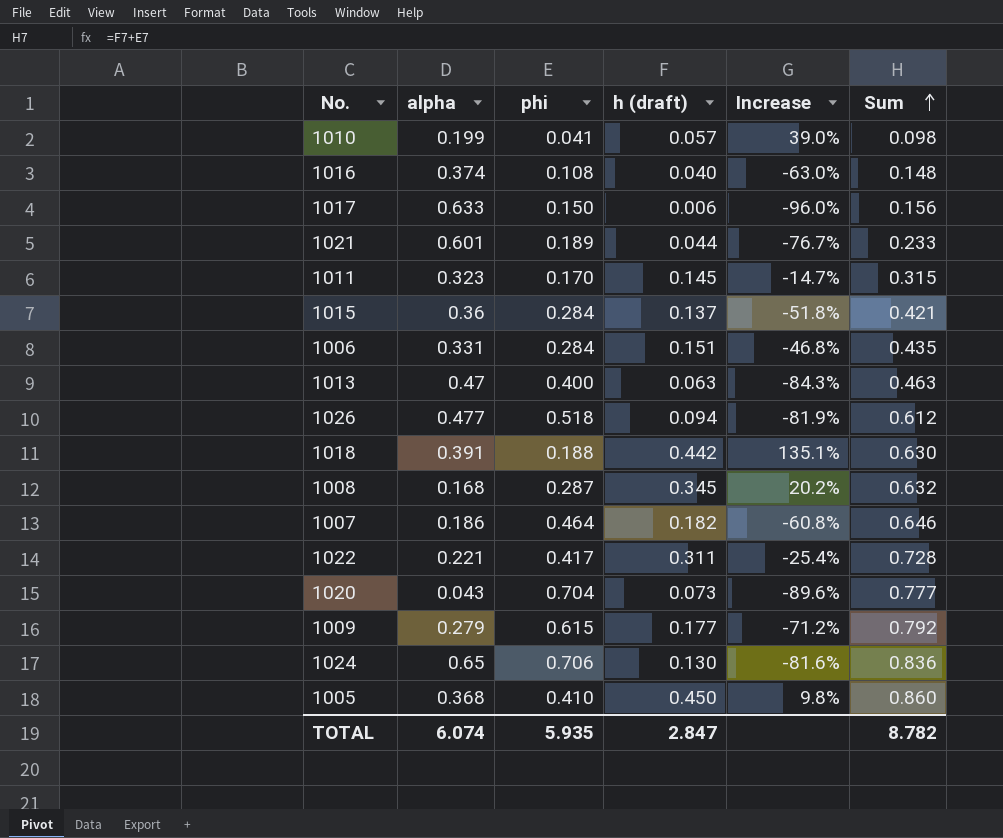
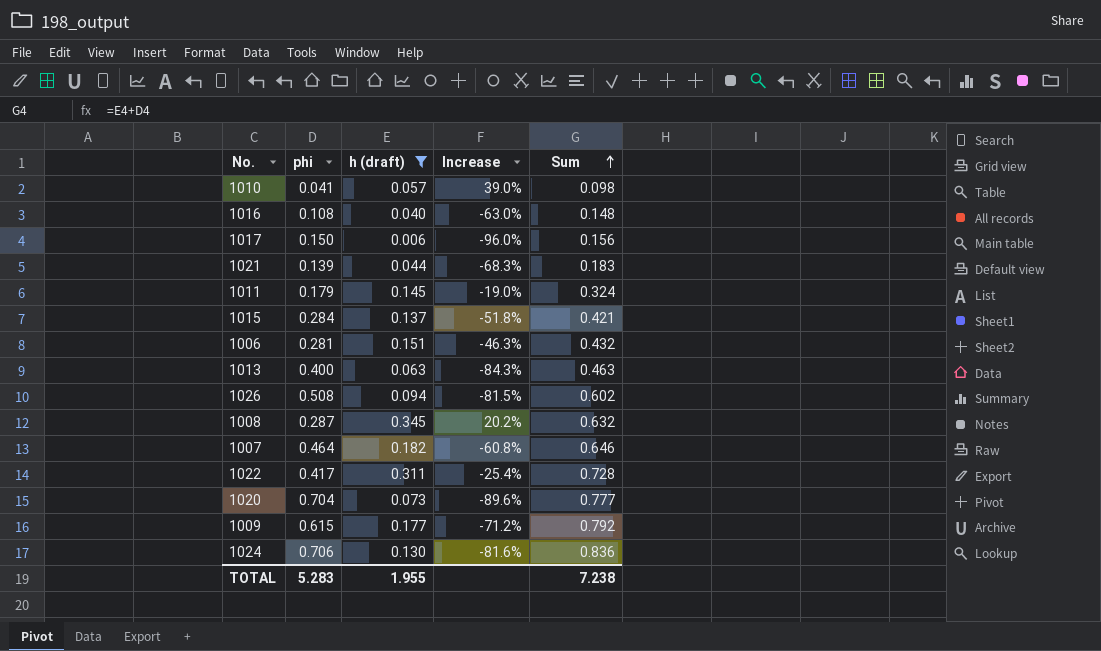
filter: none -> h (draft) <= 0.345
column alpha | position: 2 -> none
1021 | phi: 0.189 -> 0.139
1021 | Increase: -76.7% -> -68.3%
1021 | Sum: 0.233 -> 0.183
1011 | phi: 0.170 -> 0.179
1011 | Increase: -14.7% -> -19.0%
1011 | Sum: 0.315 -> 0.324
1006 | phi: 0.284 -> 0.281
1006 | Increase: -46.8% -> -46.3%
1006 | Sum: 0.435 -> 0.432
1026 | phi: 0.518 -> 0.508
1026 | Increase: -81.9% -> -81.5%
1026 | Sum: 0.612 -> 0.602
TOTAL | phi: 5.935 -> 5.283
TOTAL | h (draft): 2.847 -> 1.955
TOTAL | Sum: 8.782 -> 7.238

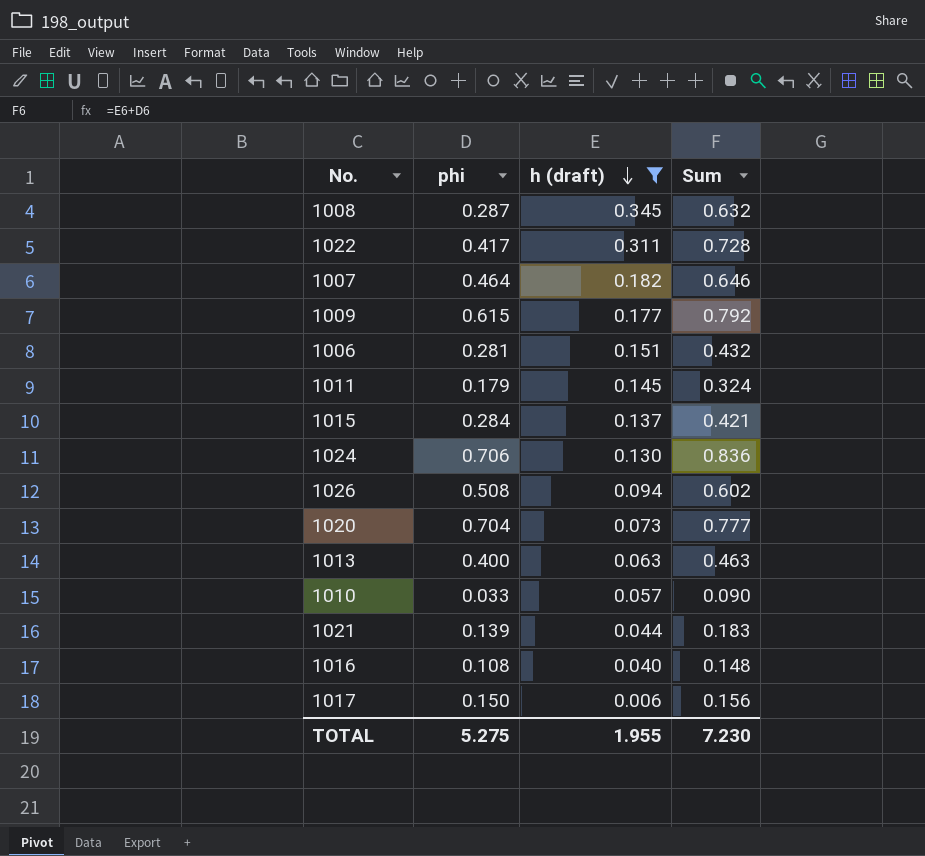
row order: Sum ascending -> h (draft) descending
column Increase | formula: ([h (draft)] - [phi]) / [phi] -> none
1010 | phi: 0.041 -> 0.033
1010 | Sum: 0.098 -> 0.090
TOTAL | phi: 5.283 -> 5.275
TOTAL | Sum: 7.238 -> 7.230

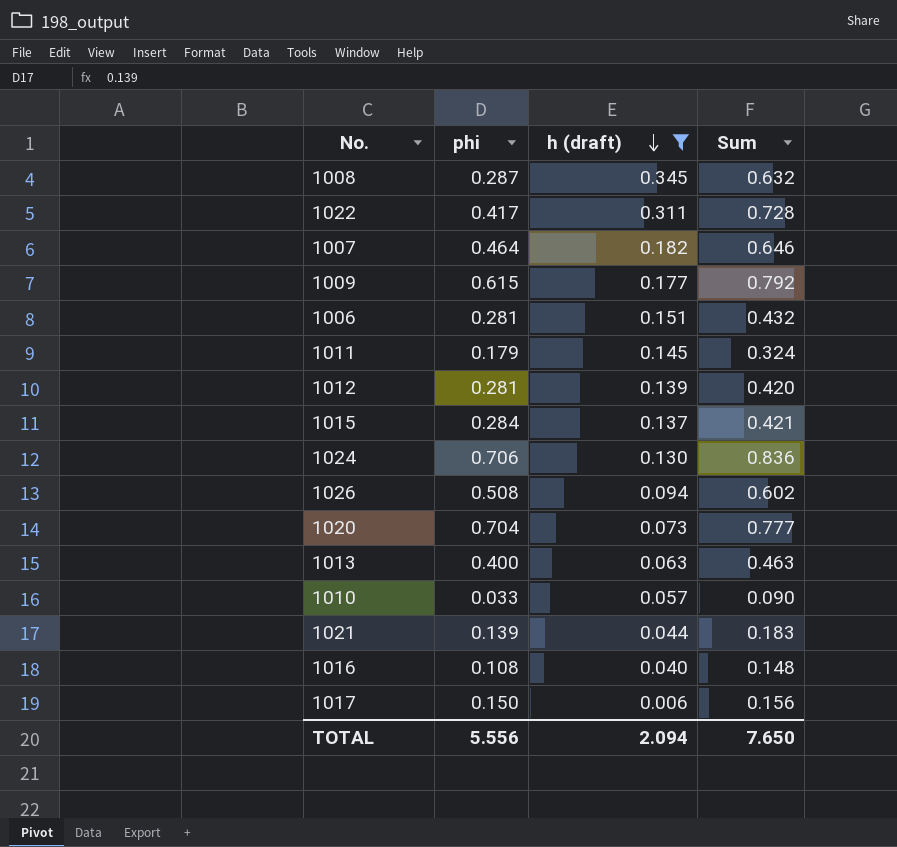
row 1012: none -> 0.281 | 0.139 | 0.420
TOTAL | phi: 5.275 -> 5.556
TOTAL | h (draft): 1.955 -> 2.094
TOTAL | Sum: 7.230 -> 7.650

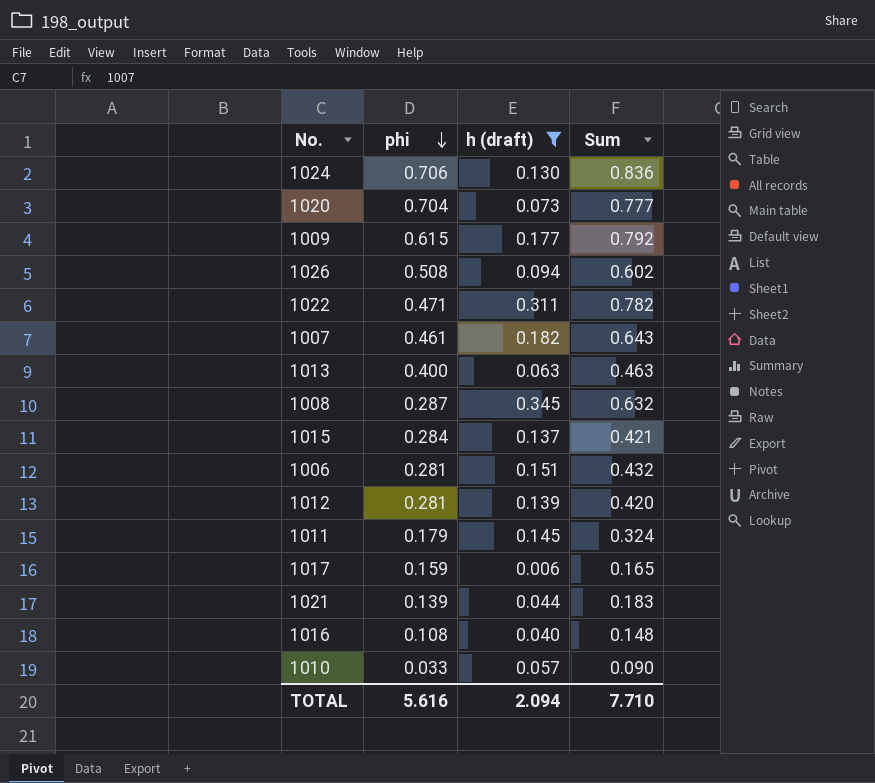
row order: h (draft) descending -> phi descending
1022 | phi: 0.417 -> 0.471
1022 | Sum: 0.728 -> 0.782
1007 | phi: 0.464 -> 0.461
1007 | Sum: 0.646 -> 0.643
1017 | phi: 0.150 -> 0.159
1017 | Sum: 0.156 -> 0.165
TOTAL | phi: 5.556 -> 5.616
TOTAL | Sum: 7.650 -> 7.710

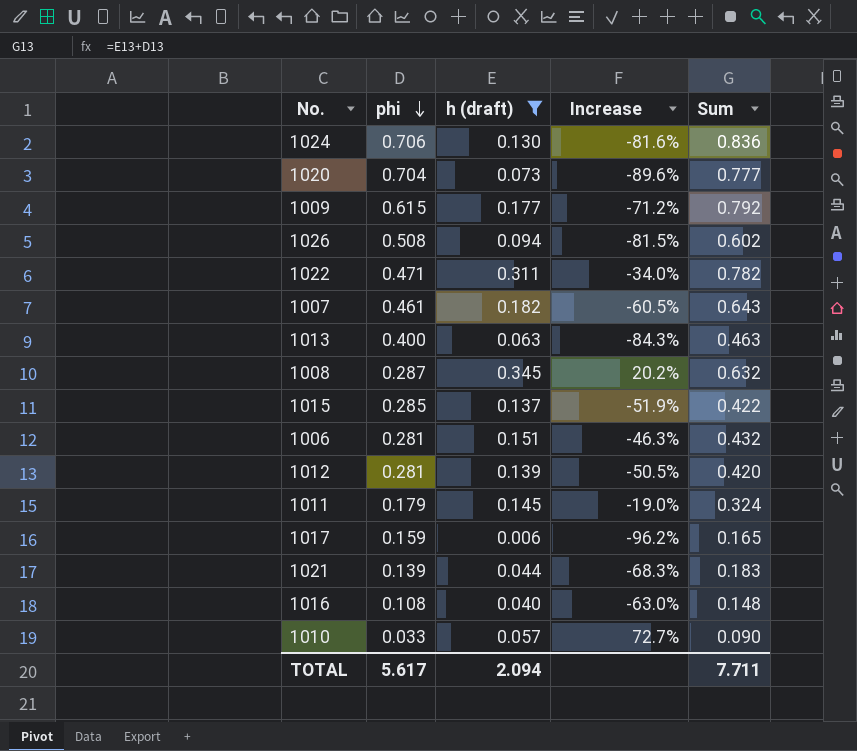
column Increase | formula: none -> ([h (draft)] - [phi]) / [phi]
1015 | phi: 0.284 -> 0.285
1015 | Sum: 0.421 -> 0.422
TOTAL | phi: 5.616 -> 5.617
TOTAL | Sum: 7.710 -> 7.711

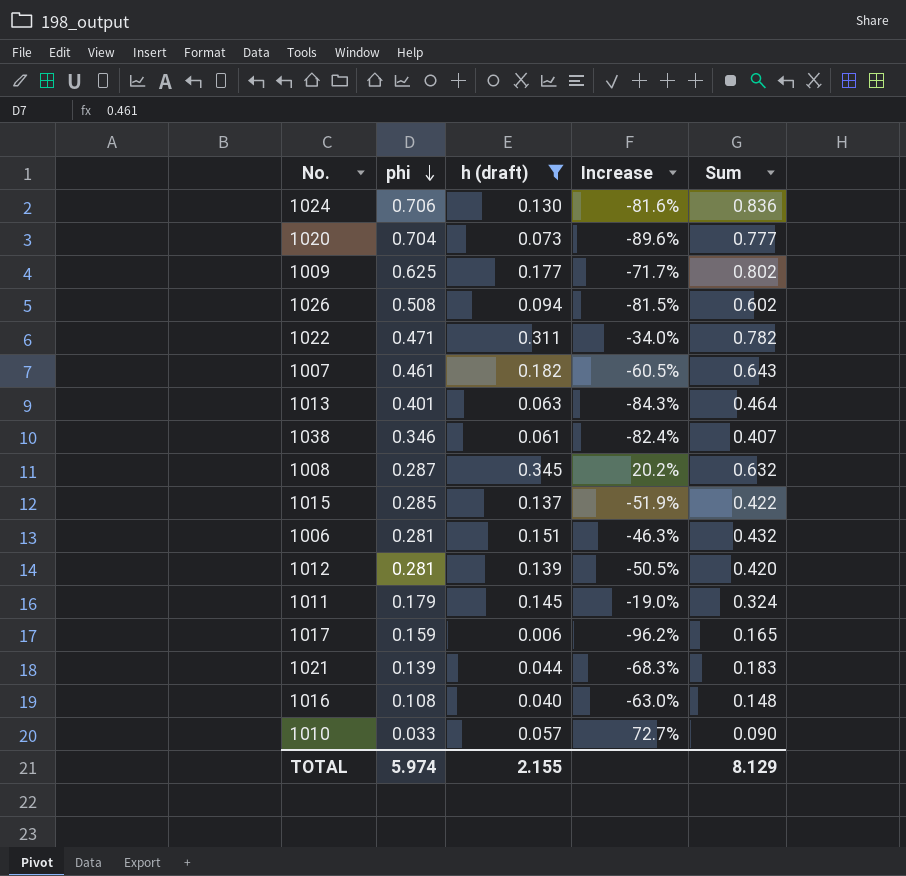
1009 | phi: 0.615 -> 0.625
1009 | Increase: -71.2% -> -71.7%
1009 | Sum: 0.792 -> 0.802
1013 | phi: 0.400 -> 0.401
1013 | Sum: 0.463 -> 0.464
row 1038: none -> 0.346 | 0.061 | -82.4% | 0.407
TOTAL | phi: 5.617 -> 5.974
TOTAL | h (draft): 2.094 -> 2.155
TOTAL | Sum: 7.711 -> 8.129

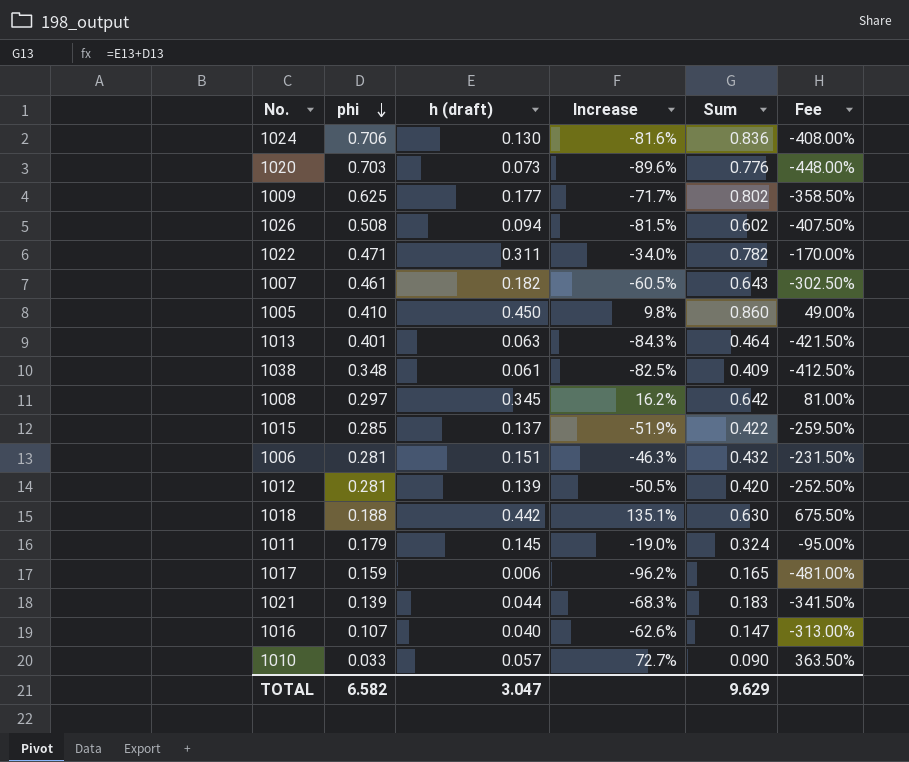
filter: h (draft) <= 0.345 -> none
column Fee | formula: none -> [Increase] * 5
1020 | phi: 0.704 -> 0.703
1020 | Sum: 0.777 -> 0.776
1038 | phi: 0.346 -> 0.348
1038 | Increase: -82.4% -> -82.5%
1038 | Sum: 0.407 -> 0.409
1008 | phi: 0.287 -> 0.297
1008 | Increase: 20.2% -> 16.2%
1008 | Sum: 0.632 -> 0.642
1016 | phi: 0.108 -> 0.107
1016 | Increase: -63.0% -> -62.6%
1016 | Sum: 0.148 -> 0.147
TOTAL | phi: 5.974 -> 6.582
TOTAL | h (draft): 2.155 -> 3.047
TOTAL | Sum: 8.129 -> 9.629

